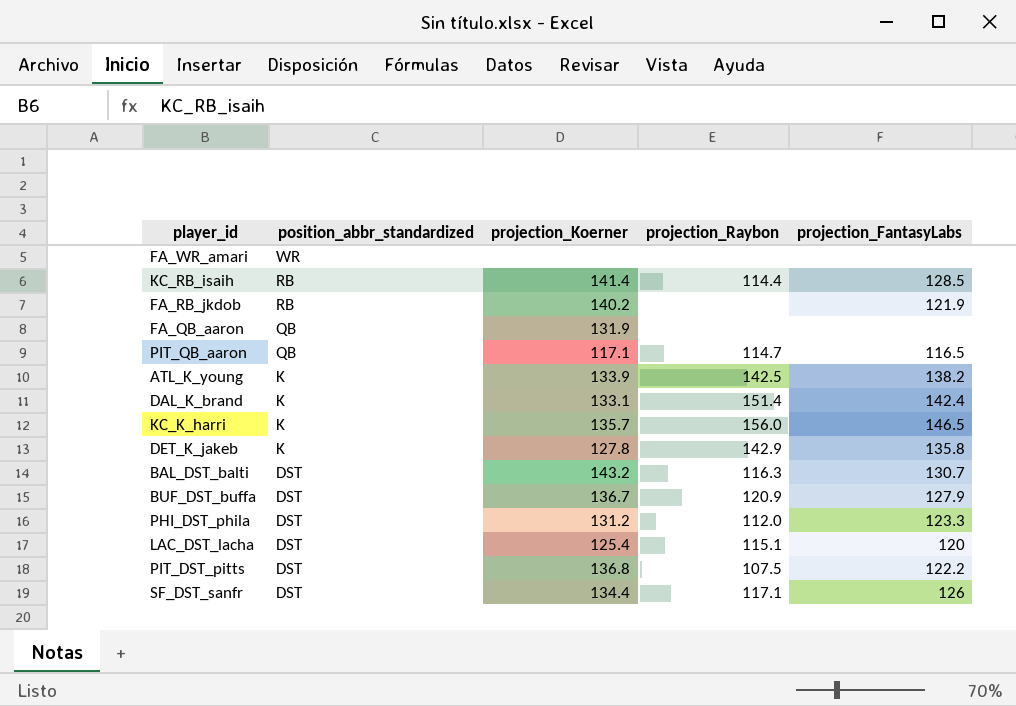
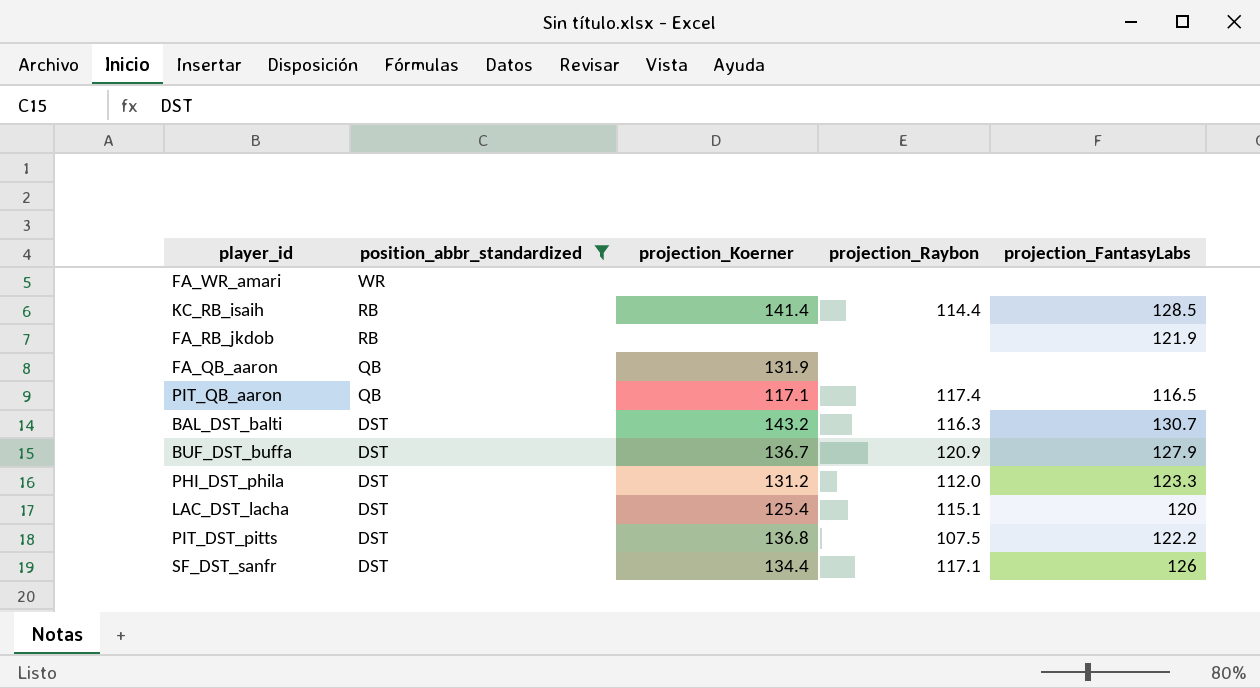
filter: none -> position_abbr_standardized != K
FA_RB_jkdob | projection_Koerner: 140.2 -> none
PIT_QB_aaron | projection_Raybon: 114.7 -> 117.4

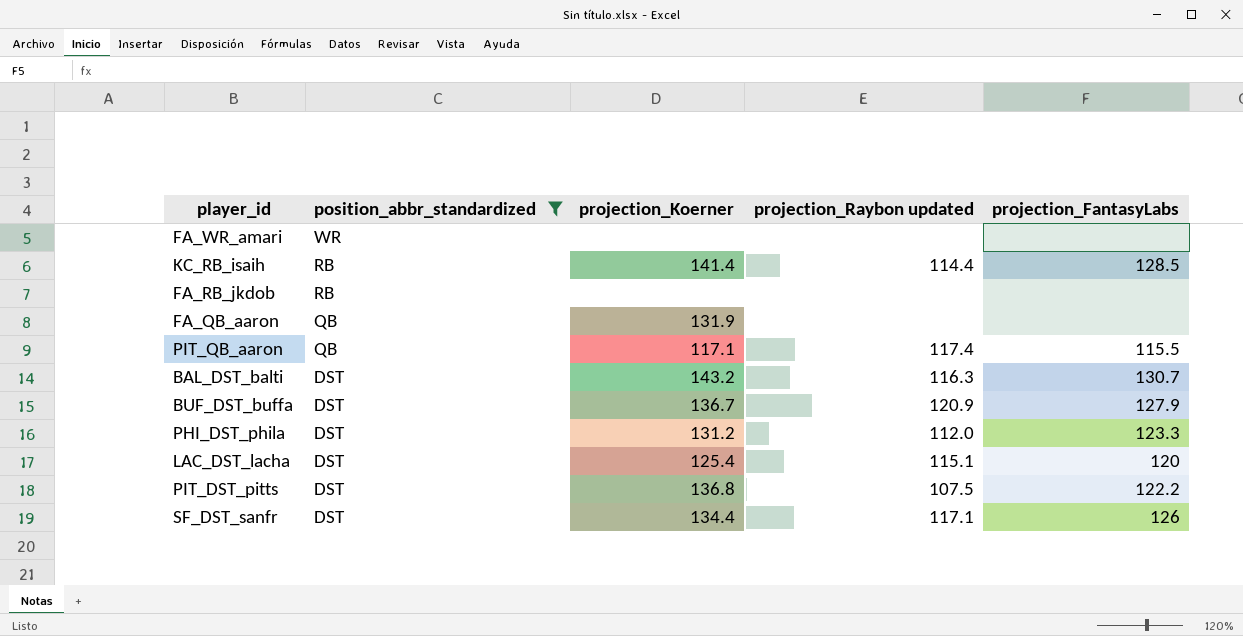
column name: projection_Raybon -> projection_Raybon updated
FA_RB_jkdob | projection_FantasyLabs: 121.9 -> none
PIT_QB_aaron | projection_FantasyLabs: 116.5 -> 115.5

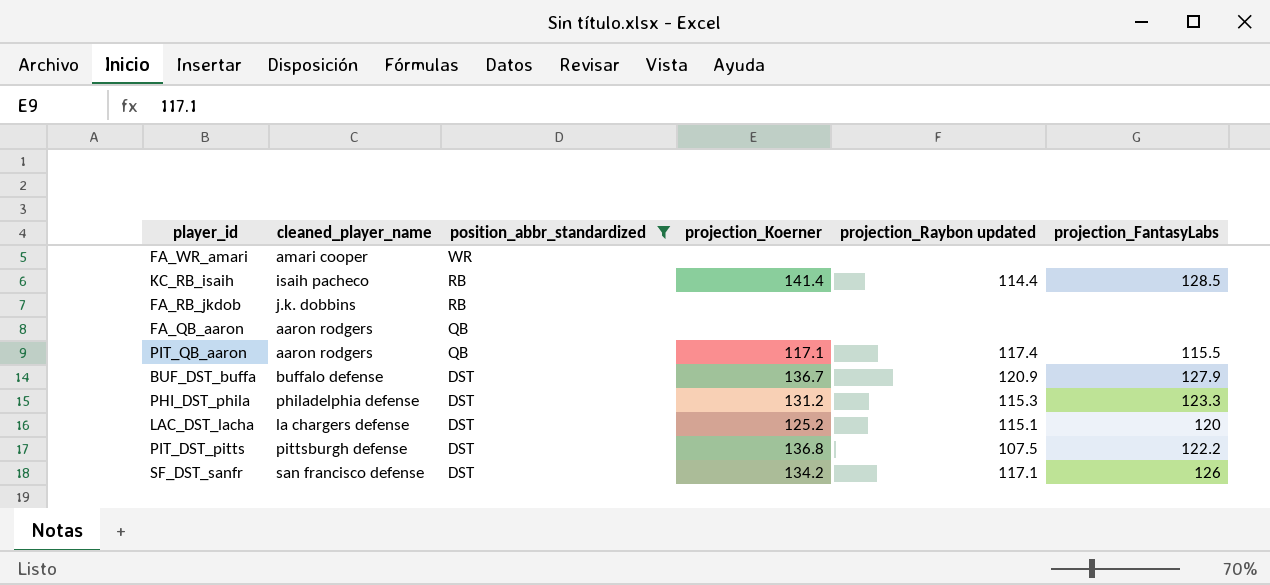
column cleaned_player_name | position: none -> 2
row BAL_DST_balti: DST | 143.2 | 116.3 | 130.7 -> none
FA_QB_aaron | projection_Koerner: 131.9 -> none
PHI_DST_phila | projection_Raybon updated: 112.0 -> 115.3
LAC_DST_lacha | projection_Koerner: 125.4 -> 125.2
SF_DST_sanfr | projection_Koerner: 134.4 -> 134.2

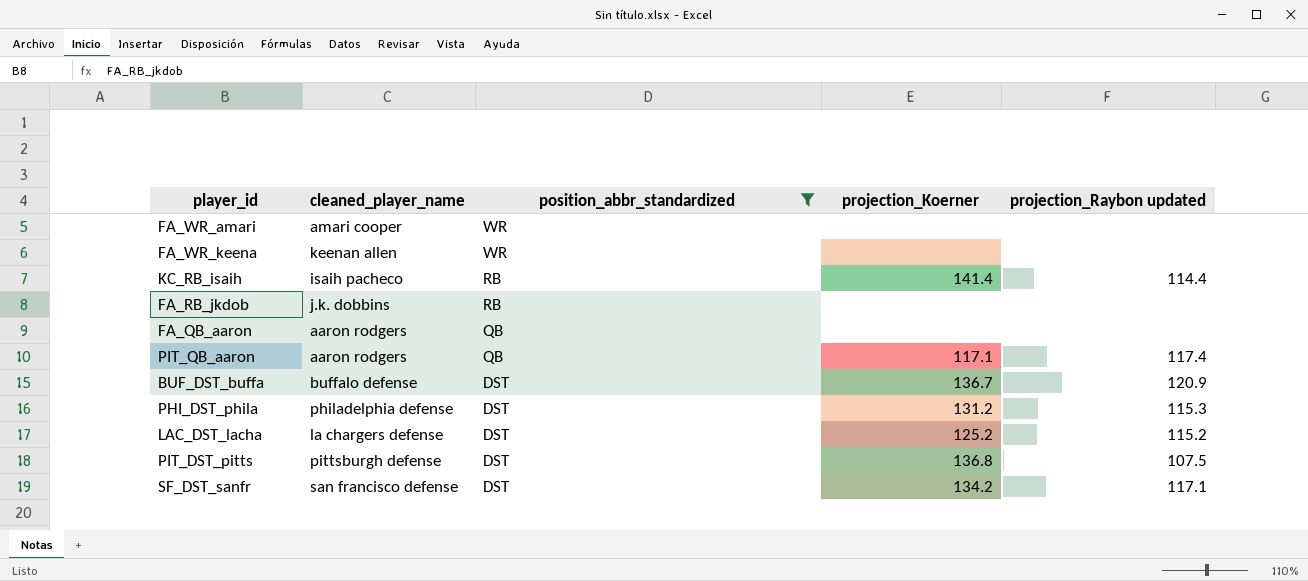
column projection_FantasyLabs | position: 6 -> none
row FA_WR_keena: none -> keenan allen | WR | none | none
LAC_DST_lacha | projection_Raybon updated: 115.1 -> 115.2

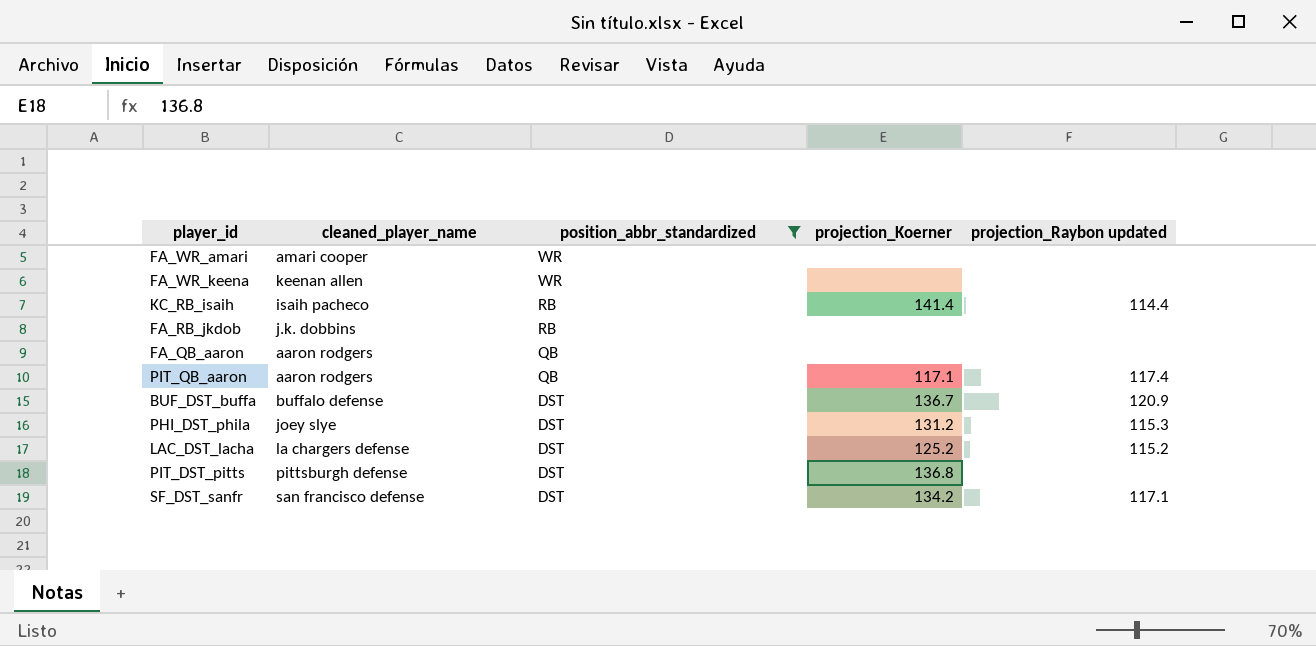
PHI_DST_phila | cleaned_player_name: philadelphia defense -> joey slye
PIT_DST_pitts | projection_Raybon updated: 107.5 -> none

